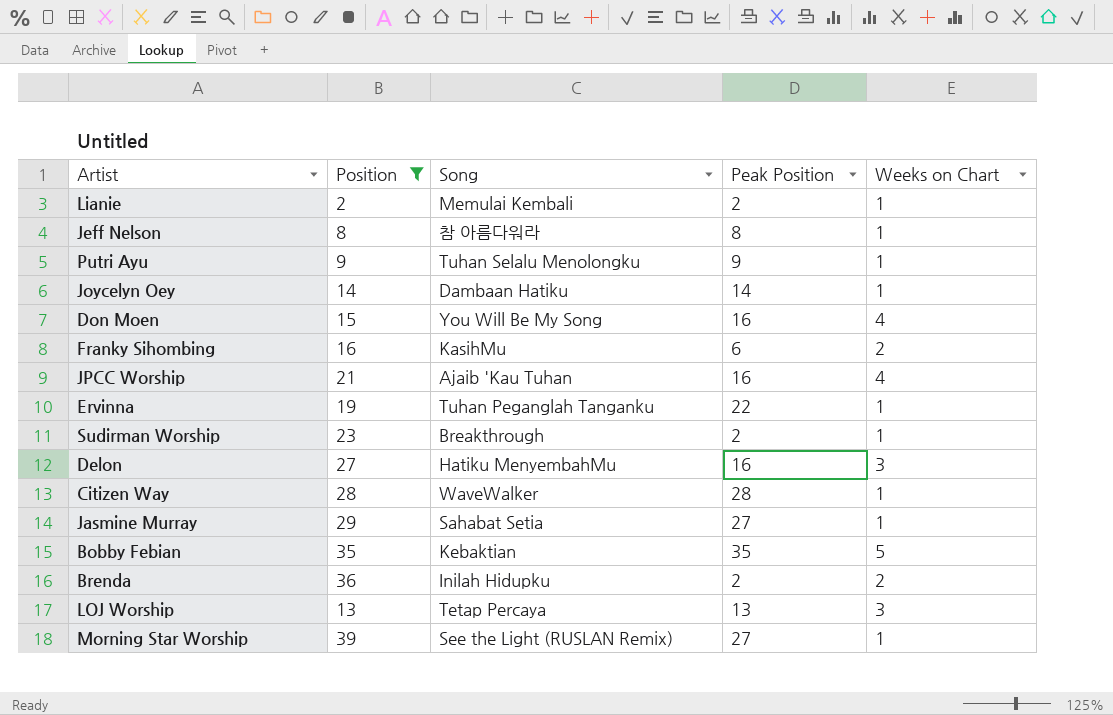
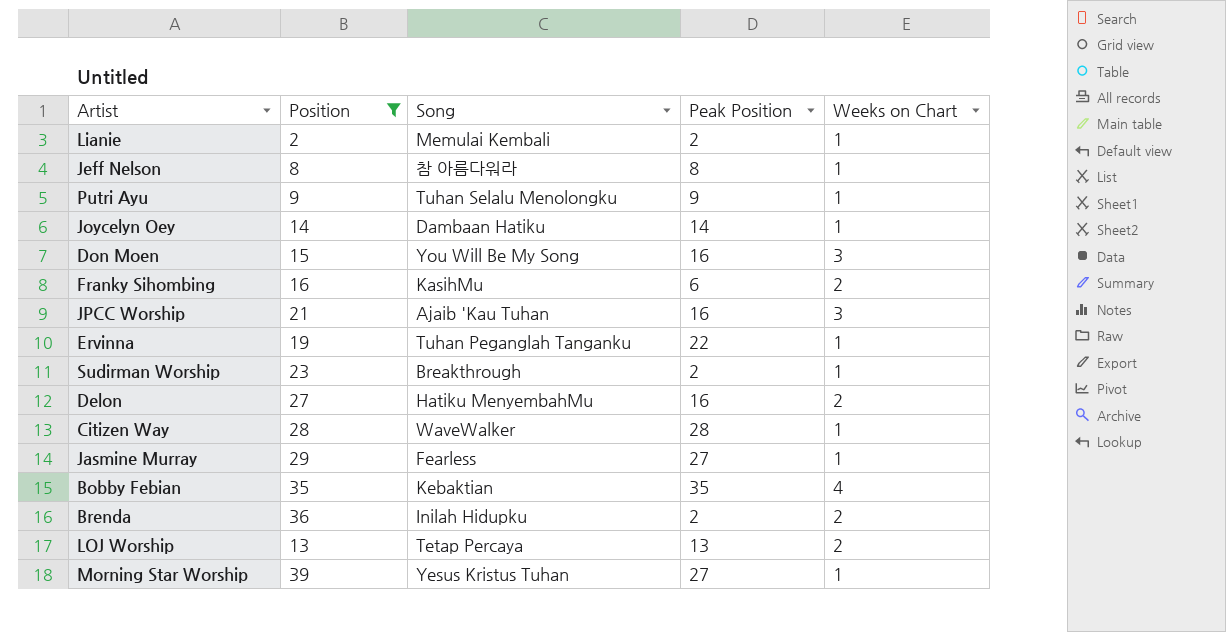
Don Moen | Weeks on Chart: 4 -> 3
JPCC Worship | Weeks on Chart: 4 -> 3
Delon | Weeks on Chart: 3 -> 2
Jasmine Murray | Song: Sahabat Setia -> Fearless
Bobby Febian | Weeks on Chart: 5 -> 4
LOJ Worship | Weeks on Chart: 3 -> 2
Morning Star Worship | Song: See the Light (RUSLAN Remix) -> Yesus Kristus Tuhan

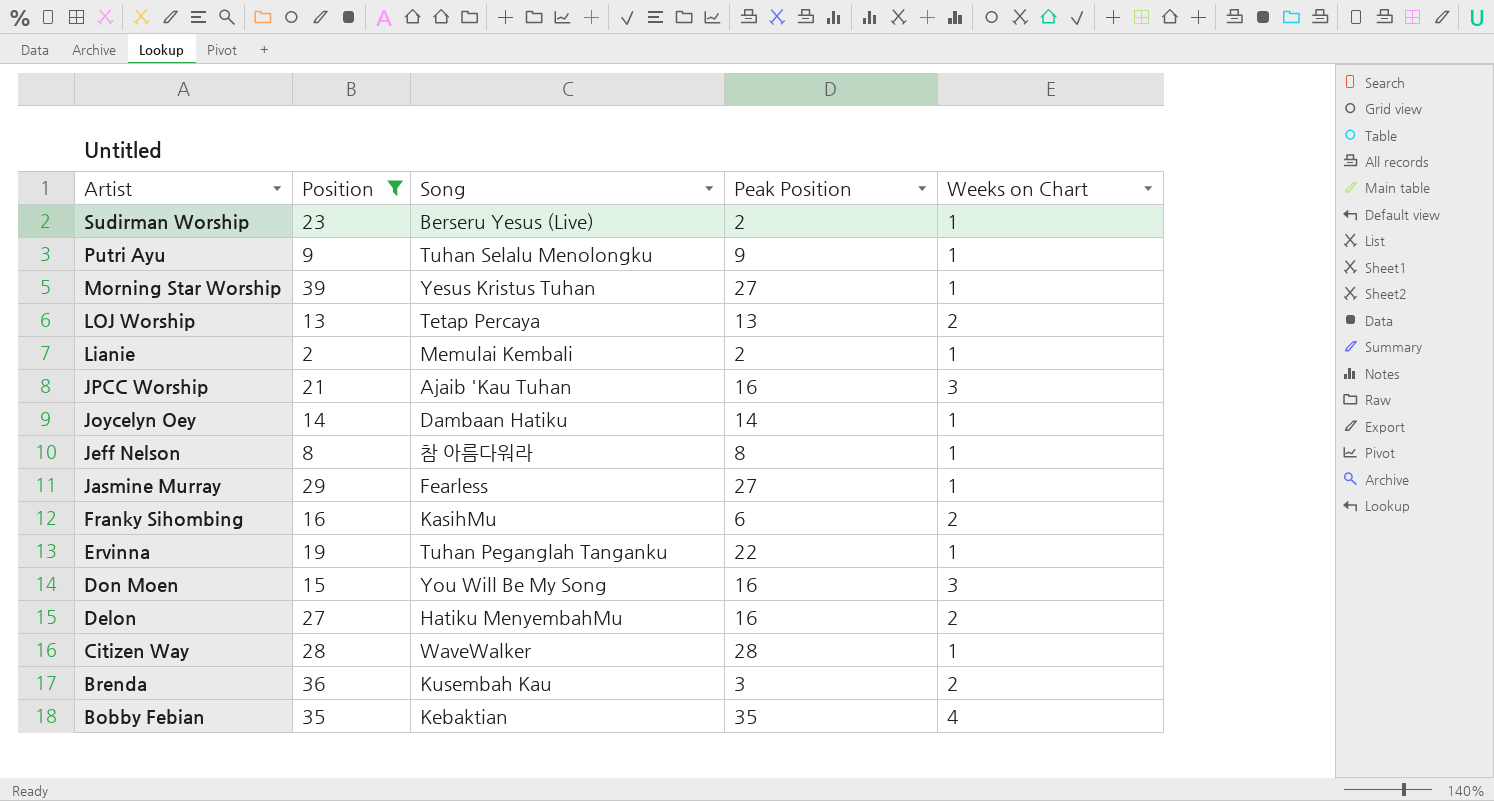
row order: none -> Artist descending
Sudirman Worship | Song: Breakthrough -> Berseru Yesus (Live)
Brenda | Song: Inilah Hidupku -> Kusembah Kau
Brenda | Peak Position: 2 -> 3

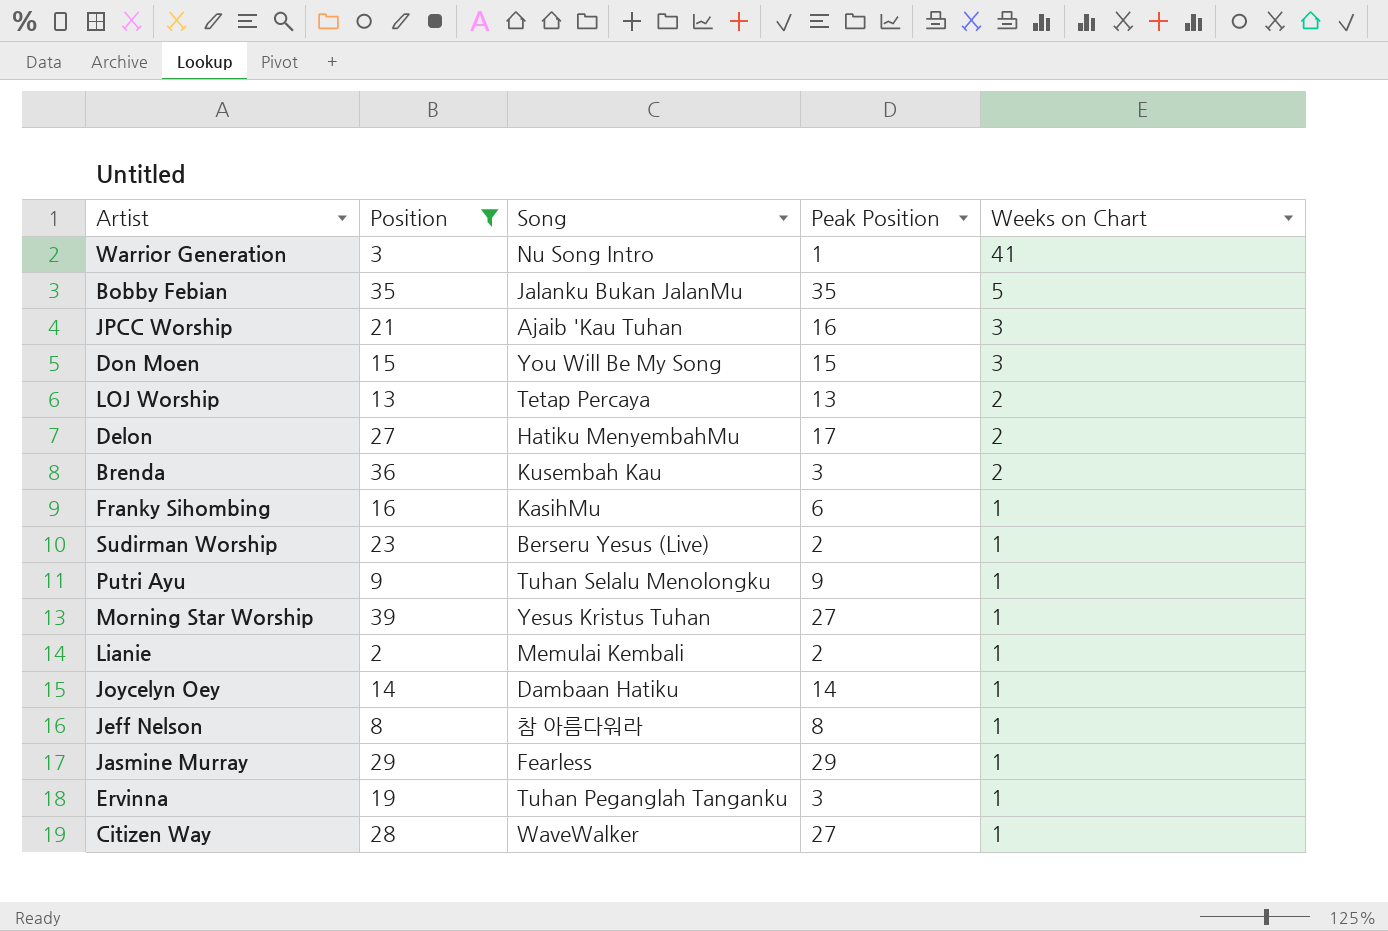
row order: Artist descending -> Weeks on Chart descending
row Warrior Generation: none -> 3 | Nu Song Intro | 1 | 41
Bobby Febian | Song: Kebaktian -> Jalanku Bukan JalanMu
Bobby Febian | Weeks on Chart: 4 -> 5
Don Moen | Peak Position: 16 -> 15
Delon | Peak Position: 16 -> 17
Franky Sihombing | Weeks on Chart: 2 -> 1
Jasmine Murray | Peak Position: 27 -> 29
Ervinna | Peak Position: 22 -> 3
Citizen Way | Peak Position: 28 -> 27

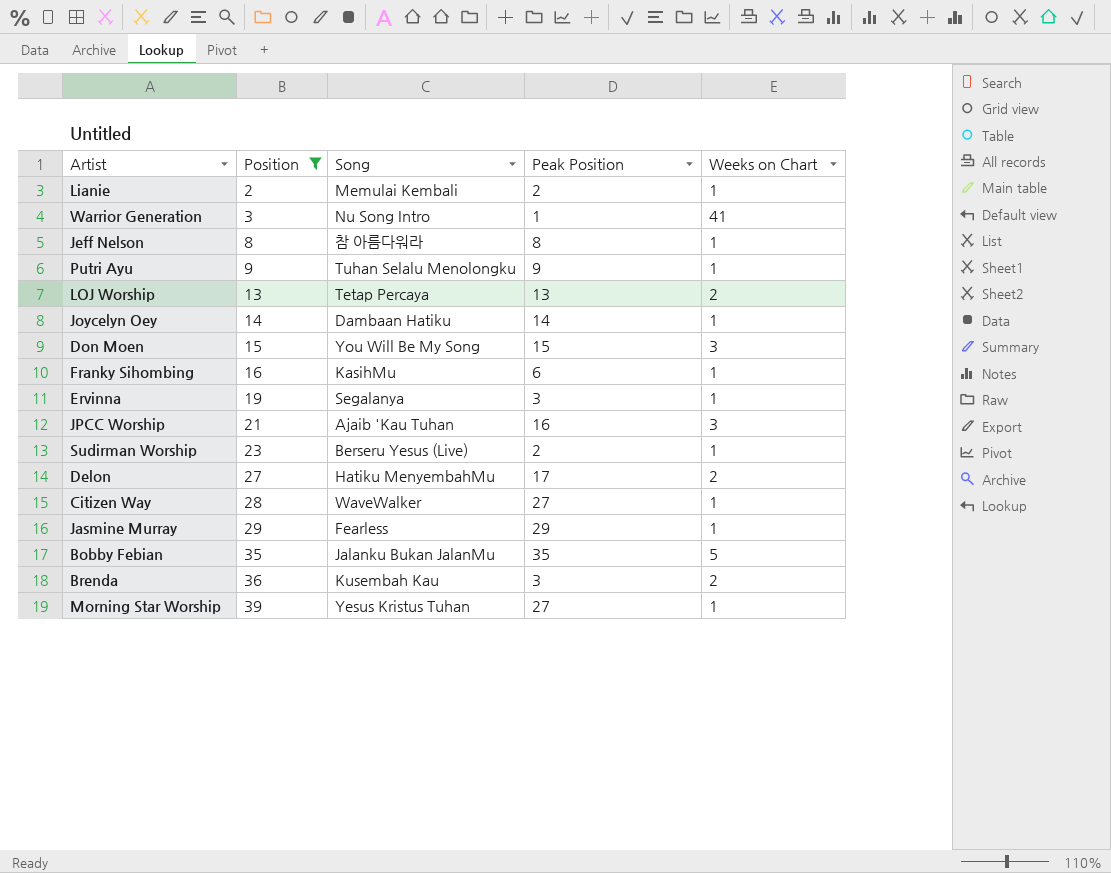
row order: Weeks on Chart descending -> Position ascending
Ervinna | Song: Tuhan Peganglah Tanganku -> Segalanya

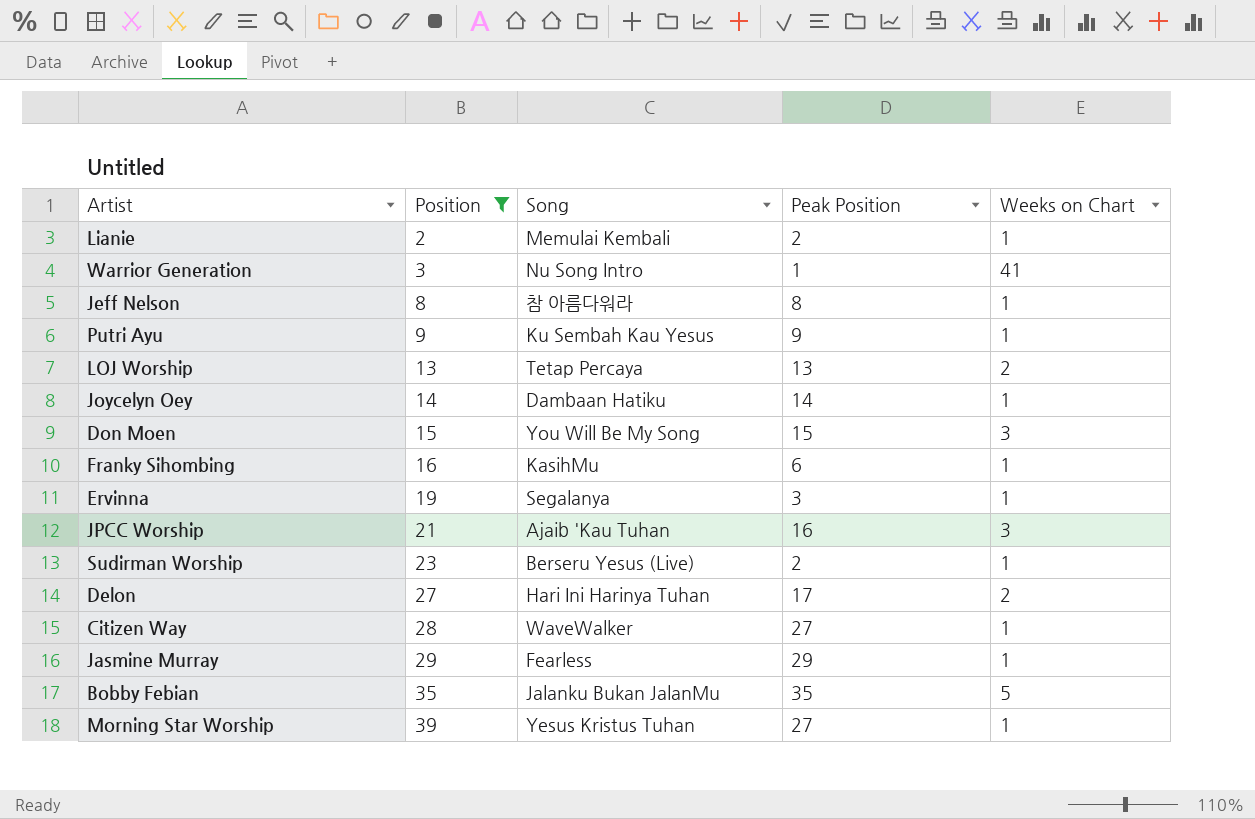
row Brenda: 36 | Kusembah Kau | 3 | 2 -> none
Putri Ayu | Song: Tuhan Selalu Menolongku -> Ku Sembah Kau Yesus
Delon | Song: Hatiku MenyembahMu -> Hari Ini Harinya Tuhan

